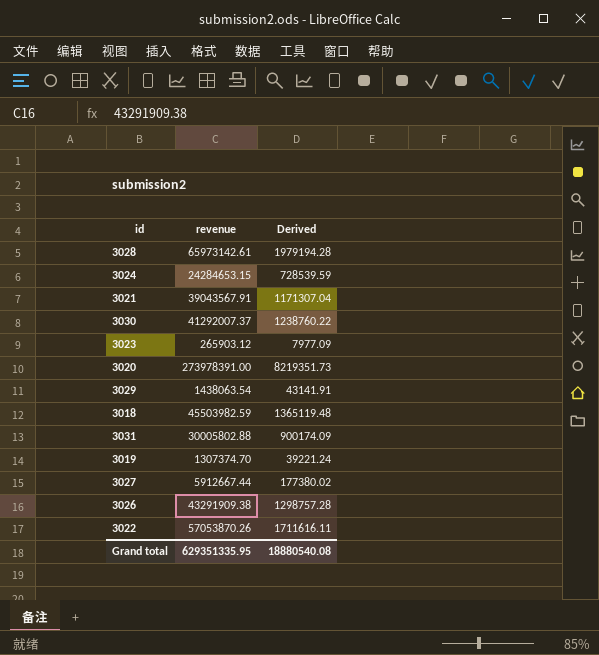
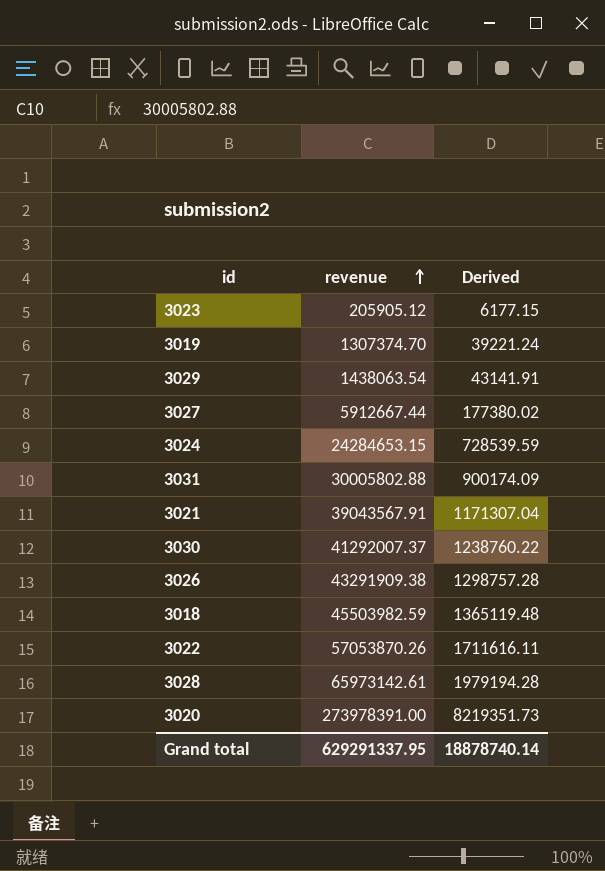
row order: none -> revenue ascending
3023 | revenue: 265903.12 -> 205905.12
3023 | Derived: 7977.09 -> 6177.15
Grand total | revenue: 629351335.95 -> 629291337.95
Grand total | Derived: 18880540.08 -> 18878740.14

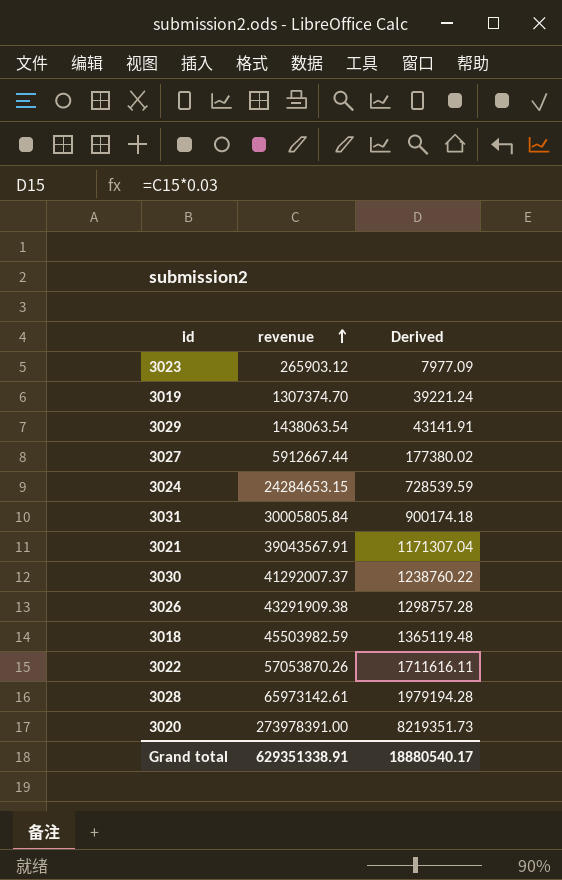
3023 | revenue: 205905.12 -> 265903.12
3023 | Derived: 6177.15 -> 7977.09
3031 | revenue: 30005802.88 -> 30005805.84
3031 | Derived: 900174.09 -> 900174.18
Grand total | revenue: 629291337.95 -> 629351338.91
Grand total | Derived: 18878740.14 -> 18880540.17

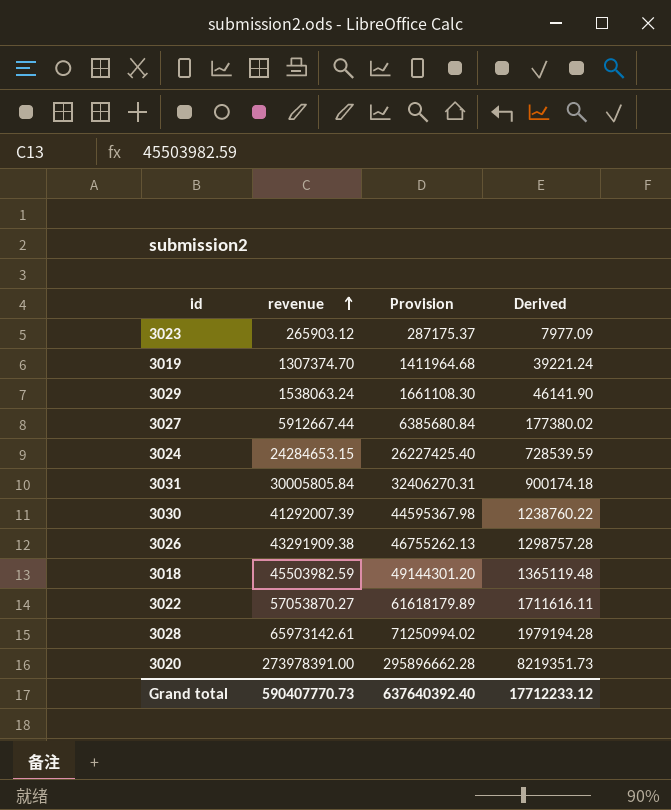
column Provision | formula: none -> [revenue] * 1.08
row 3021: 39043567.91 | 1171307.04 -> none
3029 | revenue: 1438063.54 -> 1538063.24
3029 | Derived: 43141.91 -> 46141.90
3030 | revenue: 41292007.37 -> 41292007.39
3022 | revenue: 57053870.26 -> 57053870.27
Grand total | revenue: 629351338.91 -> 590407770.73
Grand total | Derived: 18880540.17 -> 17712233.12

